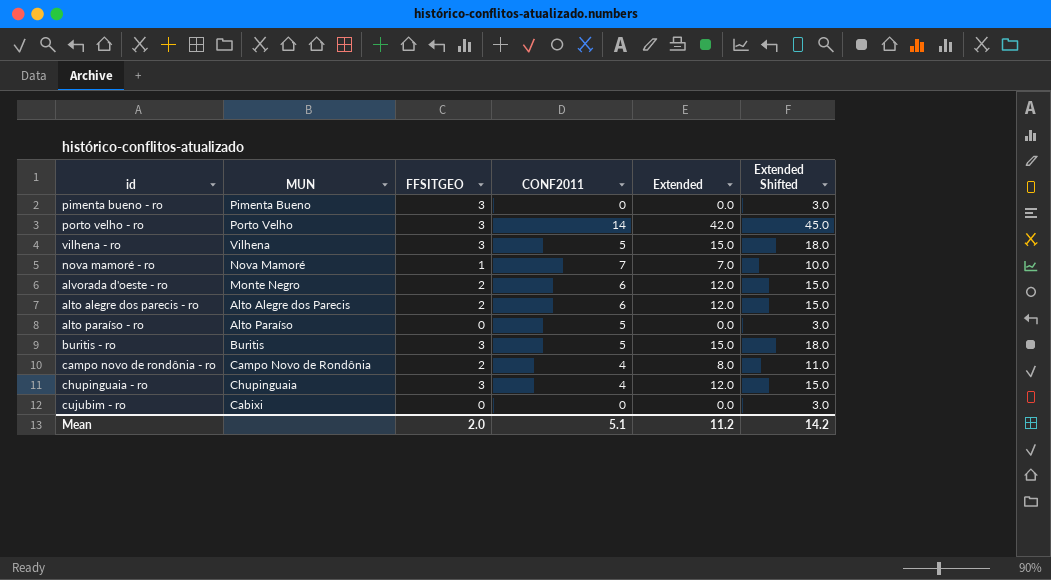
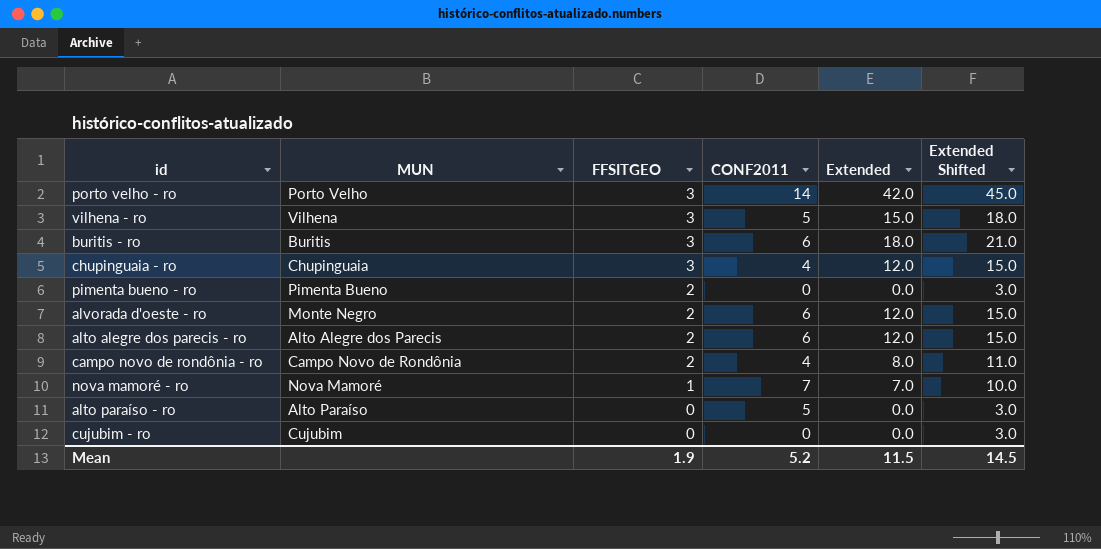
row order: none -> FFSITGEO descending
buritis - ro | CONF2011: 5 -> 6
buritis - ro | Extended: 15.0 -> 18.0
buritis - ro | Extended Shifted: 18.0 -> 21.0
pimenta bueno - ro | FFSITGEO: 3 -> 2
cujubim - ro | MUN: Cabixi -> Cujubim
Mean | FFSITGEO: 2.0 -> 1.9
Mean | CONF2011: 5.1 -> 5.2
Mean | Extended: 11.2 -> 11.5
Mean | Extended Shifted: 14.2 -> 14.5

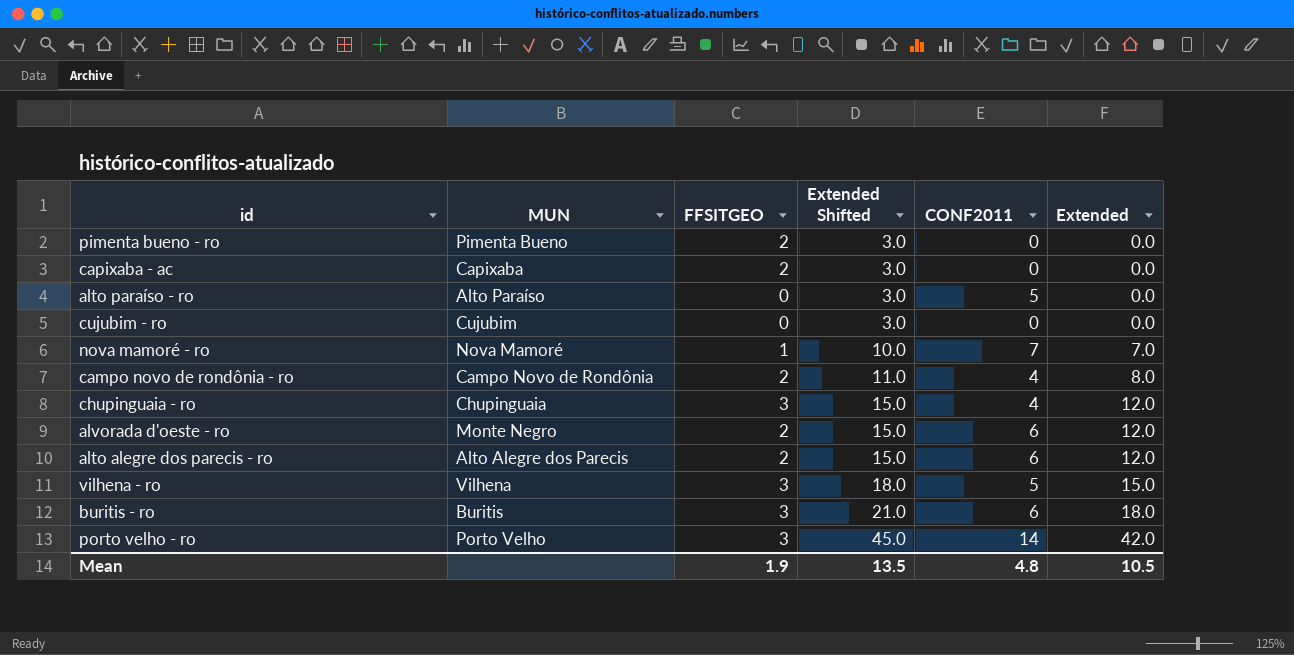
row order: FFSITGEO descending -> Extended Shifted ascending
column Extended Shifted | position: 6 -> 4
row capixaba - ac: none -> Capixaba | 2 | 3.0 | 0 | 0.0
Mean | Extended Shifted: 14.5 -> 13.5
Mean | CONF2011: 5.2 -> 4.8
Mean | Extended: 11.5 -> 10.5

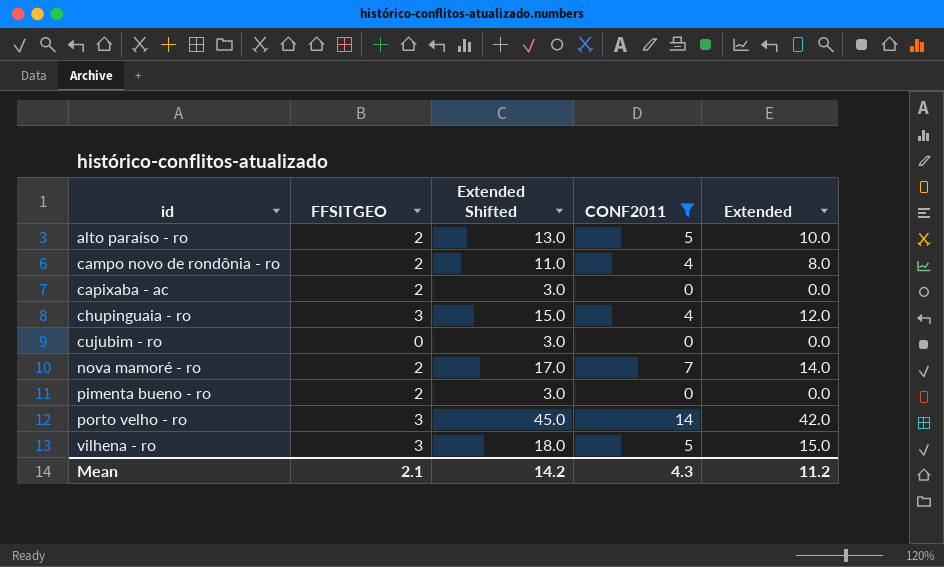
filter: none -> CONF2011 != 6
row order: Extended Shifted ascending -> id ascending
column MUN | position: 2 -> none
alto paraíso - ro | FFSITGEO: 0 -> 2
alto paraíso - ro | Extended Shifted: 3.0 -> 13.0
alto paraíso - ro | Extended: 0.0 -> 10.0
nova mamoré - ro | FFSITGEO: 1 -> 2
nova mamoré - ro | Extended Shifted: 10.0 -> 17.0
nova mamoré - ro | Extended: 7.0 -> 14.0
Mean | FFSITGEO: 1.9 -> 2.1
Mean | Extended Shifted: 13.5 -> 14.2
Mean | CONF2011: 4.8 -> 4.3
Mean | Extended: 10.5 -> 11.2

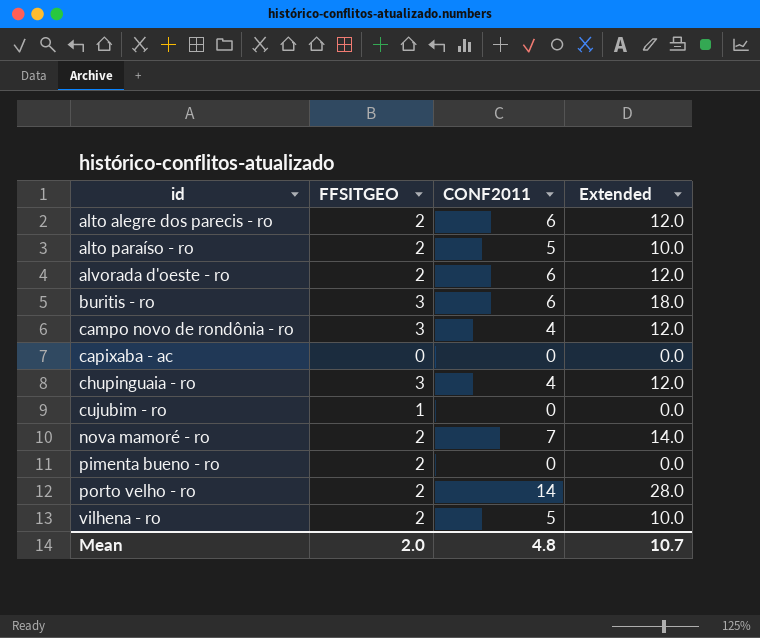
filter: CONF2011 != 6 -> none
column Extended Shifted | formula: [Extended] + 3 -> none
campo novo de rondônia - ro | FFSITGEO: 2 -> 3
campo novo de rondônia - ro | Extended: 8.0 -> 12.0
capixaba - ac | FFSITGEO: 2 -> 0
cujubim - ro | FFSITGEO: 0 -> 1
porto velho - ro | FFSITGEO: 3 -> 2
porto velho - ro | Extended: 42.0 -> 28.0
vilhena - ro | FFSITGEO: 3 -> 2
vilhena - ro | Extended: 15.0 -> 10.0
Mean | FFSITGEO: 2.1 -> 2.0
Mean | CONF2011: 4.3 -> 4.8
Mean | Extended: 11.2 -> 10.7

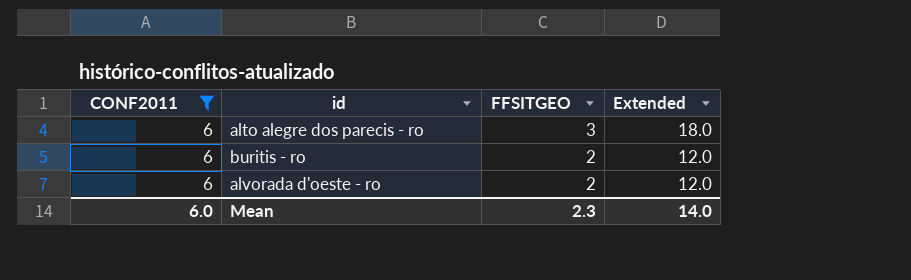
filter: none -> CONF2011 = 6
row order: id ascending -> FFSITGEO descending
column CONF2011 | position: 3 -> 1
alto alegre dos parecis - ro | FFSITGEO: 2 -> 3
alto alegre dos parecis - ro | Extended: 12.0 -> 18.0
buritis - ro | FFSITGEO: 3 -> 2
buritis - ro | Extended: 18.0 -> 12.0
Mean | CONF2011: 4.8 -> 6.0
Mean | FFSITGEO: 2.0 -> 2.3
Mean | Extended: 10.7 -> 14.0

